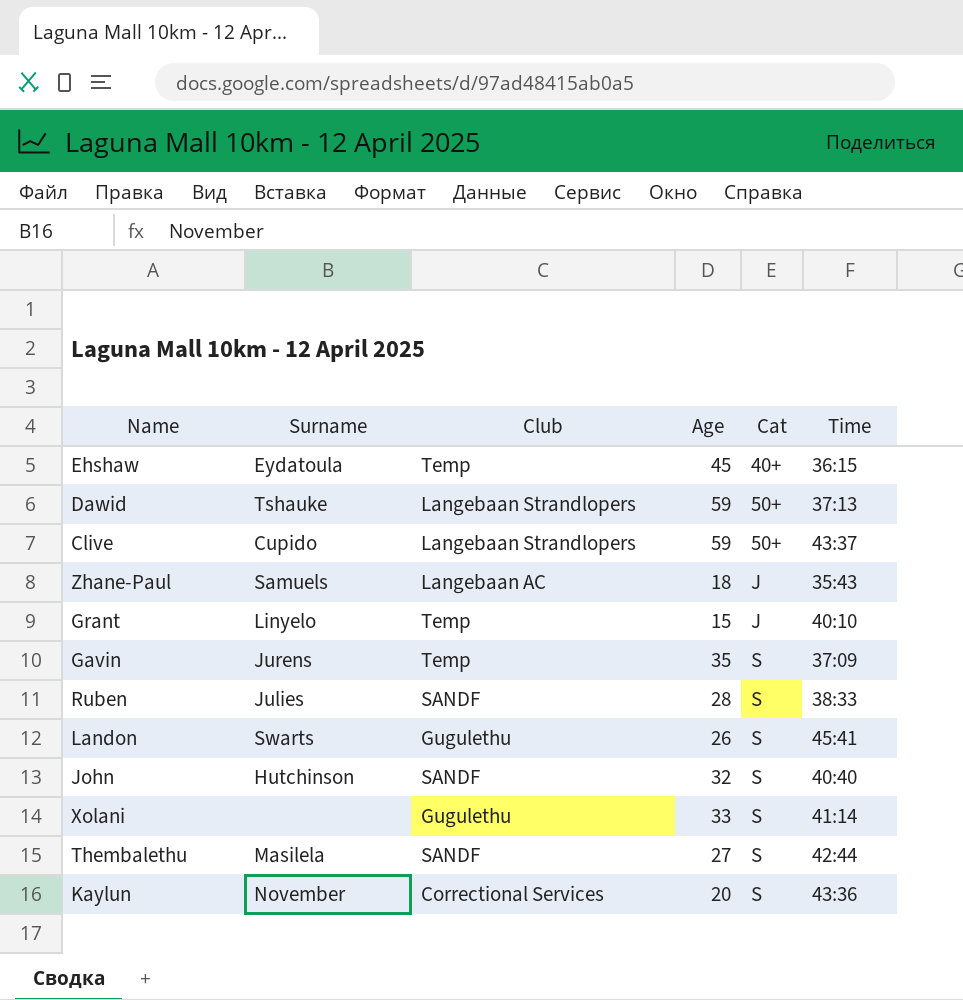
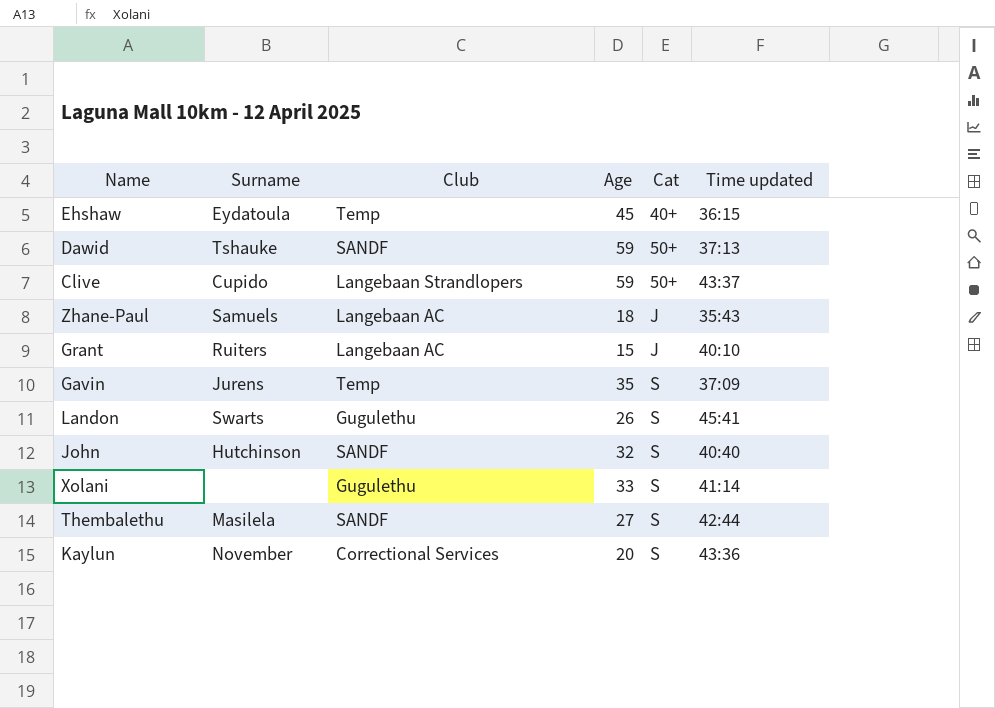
column name: Time -> Time updated
row Ruben: Julies | SANDF | 28 | S | 38:33 -> none
Dawid | Club: Langebaan Strandlopers -> SANDF
Grant | Surname: Linyelo -> Ruiters
Grant | Club: Temp -> Langebaan AC

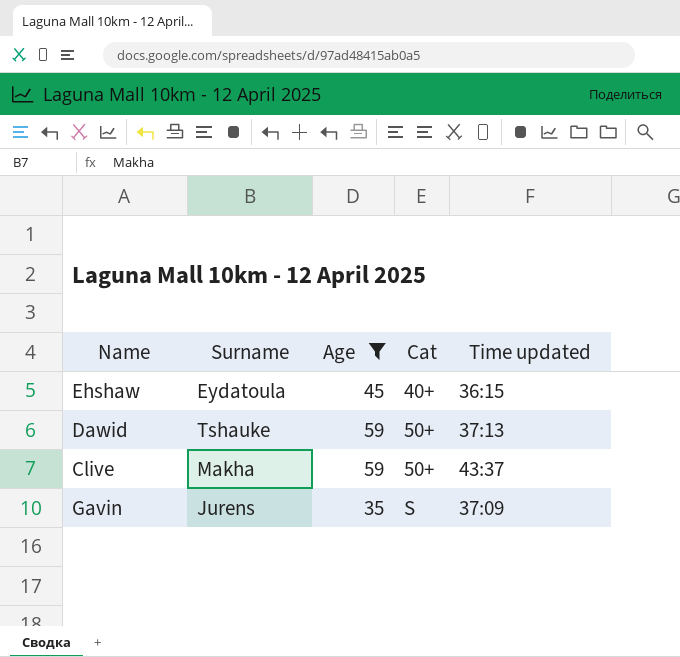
filter: none -> Age >= 35
column Club | position: 3 -> none
Clive | Surname: Cupido -> Makha

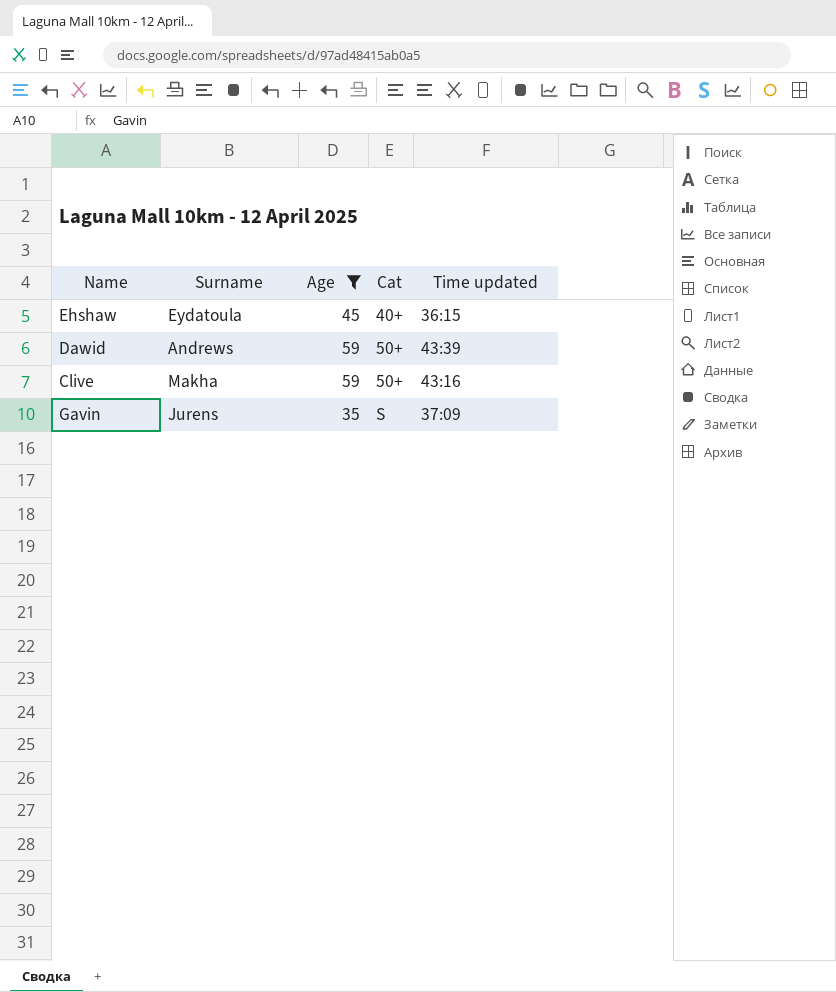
Dawid | Surname: Tshauke -> Andrews
Dawid | Time updated: 37:13 -> 43:39
Clive | Time updated: 43:37 -> 43:16

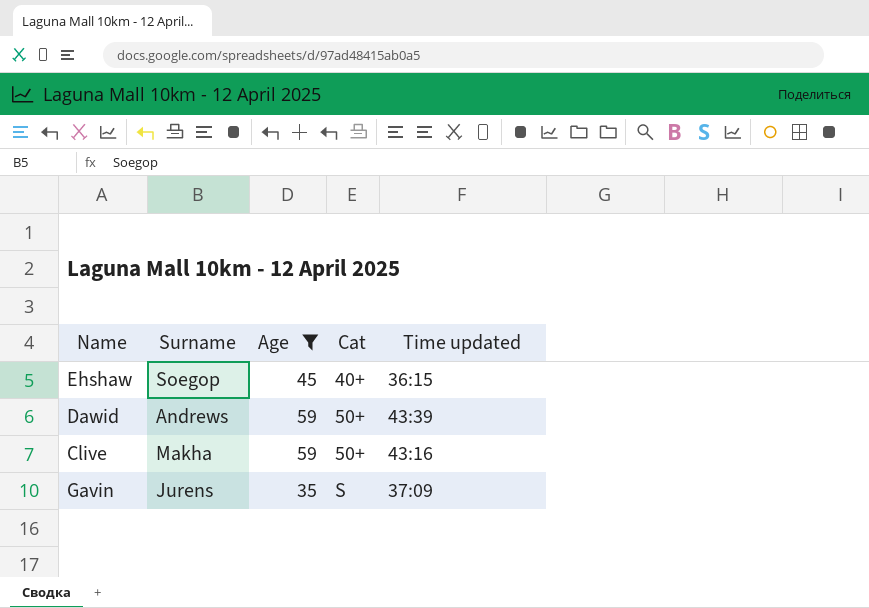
Ehshaw | Surname: Eydatoula -> Soegop

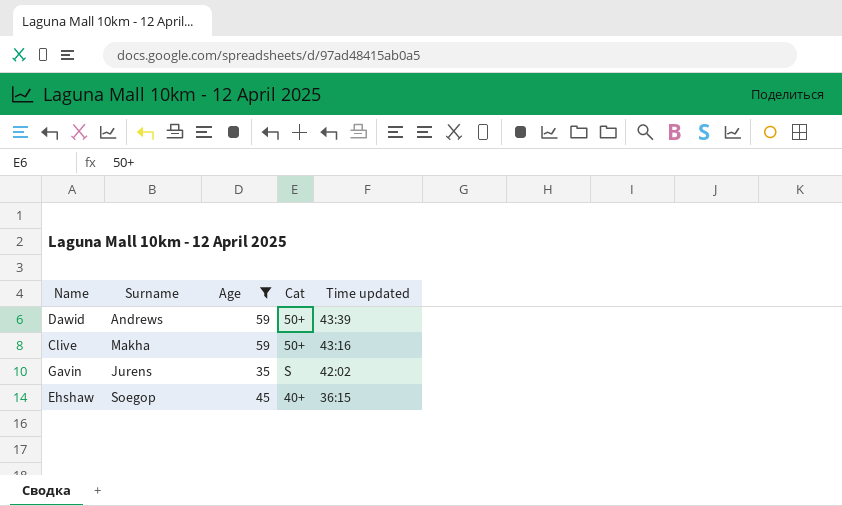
row order: Cat ascending -> Time updated descending
Gavin | Time updated: 37:09 -> 42:02

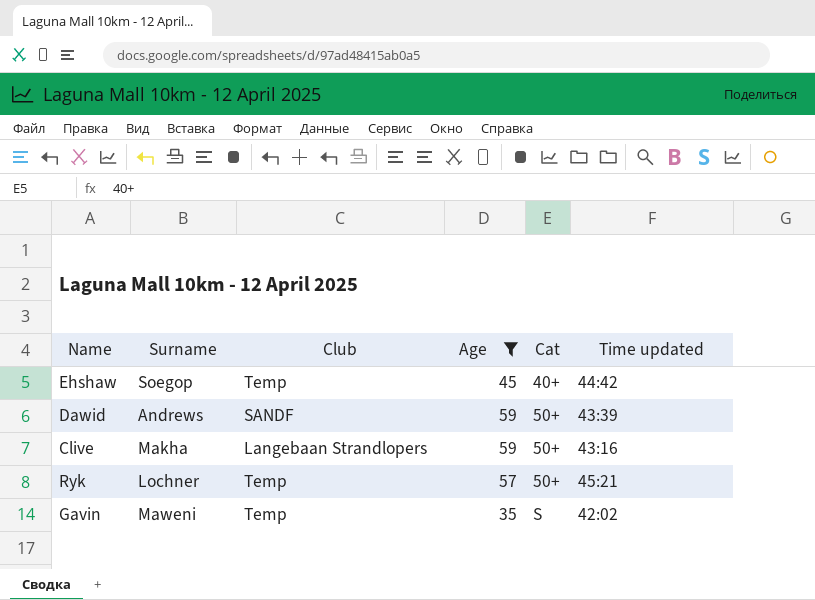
row order: Time updated descending -> Cat ascending
column Club | position: none -> 3
Ehshaw | Time updated: 36:15 -> 44:42
row Ryk: none -> Lochner | Temp | 57 | 50+ | 45:21
Gavin | Surname: Jurens -> Maweni

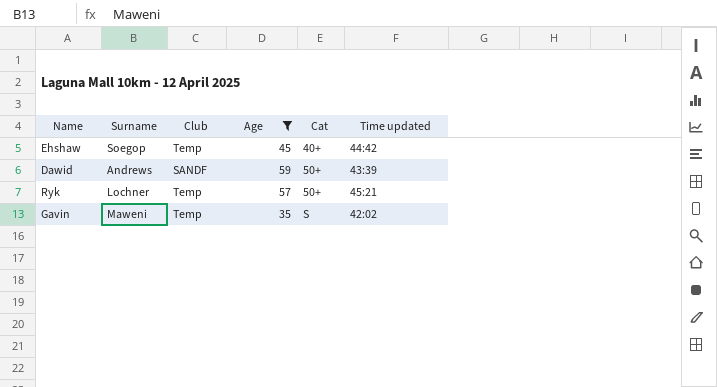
row Clive: Makha | Langebaan Strandlopers | 59 | 50+ | 43:16 -> none

